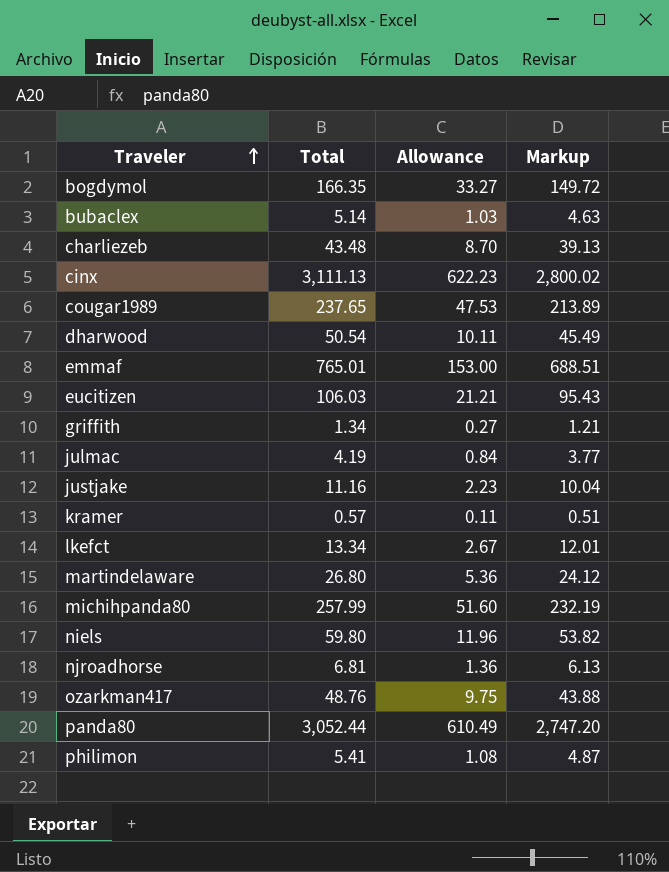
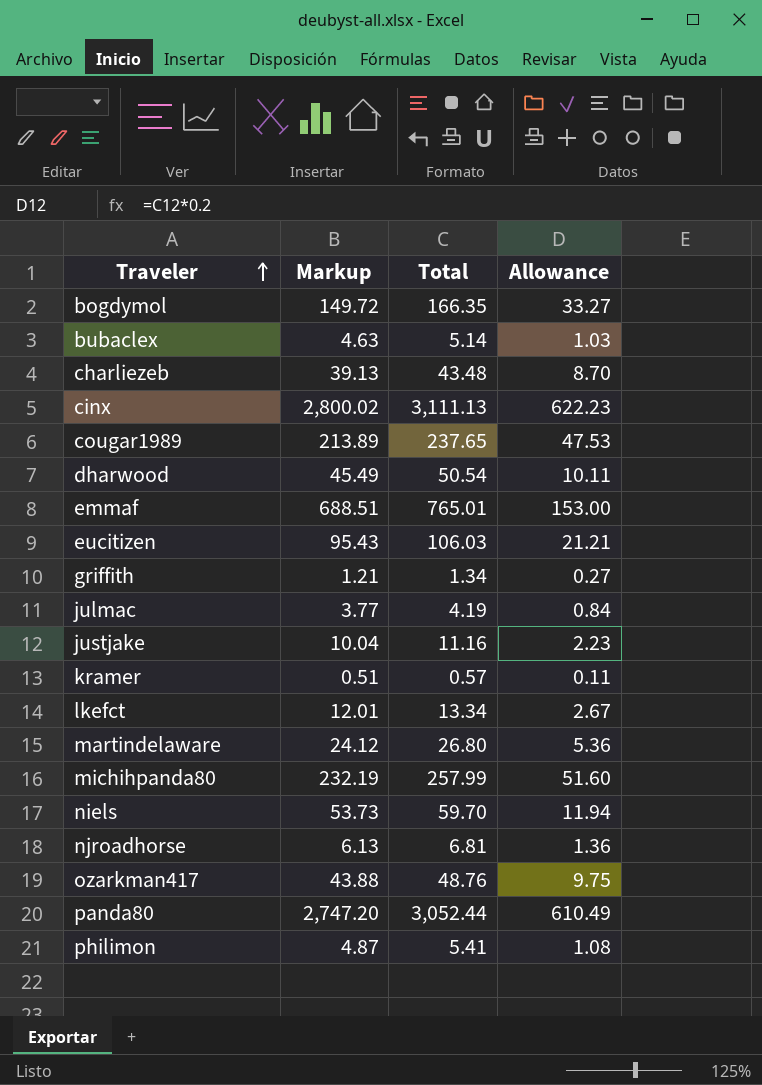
column Markup | position: 4 -> 2
niels | Markup: 53.82 -> 53.73
niels | Total: 59.80 -> 59.70
niels | Allowance: 11.96 -> 11.94

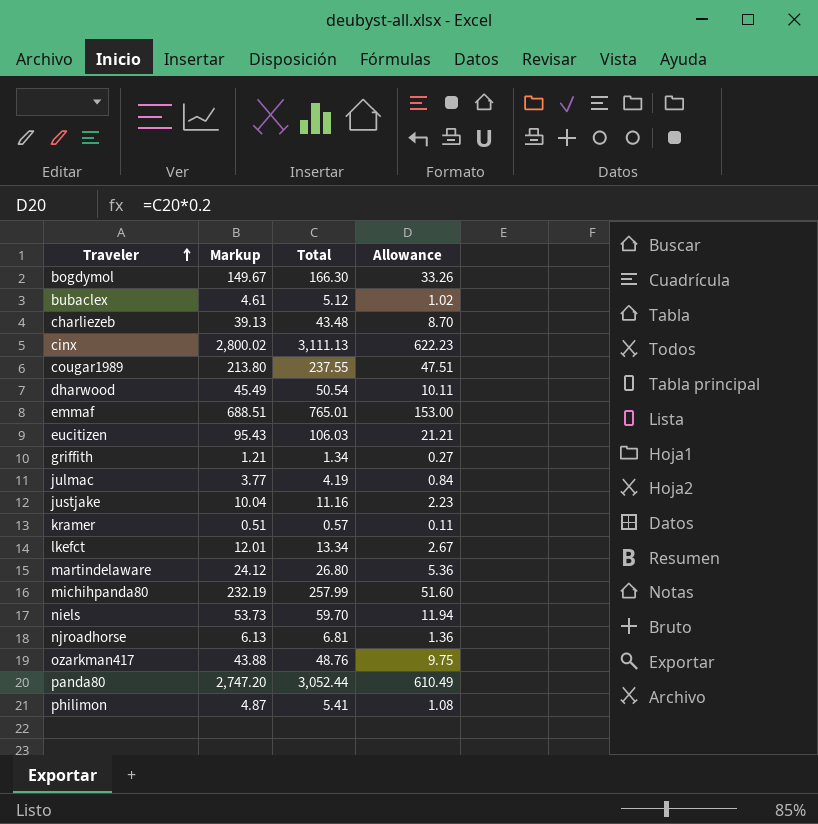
bogdymol | Markup: 149.72 -> 149.67
bogdymol | Total: 166.35 -> 166.30
bogdymol | Allowance: 33.27 -> 33.26
bubaclex | Markup: 4.63 -> 4.61
bubaclex | Total: 5.14 -> 5.12
bubaclex | Allowance: 1.03 -> 1.02
cougar1989 | Markup: 213.89 -> 213.80
cougar1989 | Total: 237.65 -> 237.55
cougar1989 | Allowance: 47.53 -> 47.51

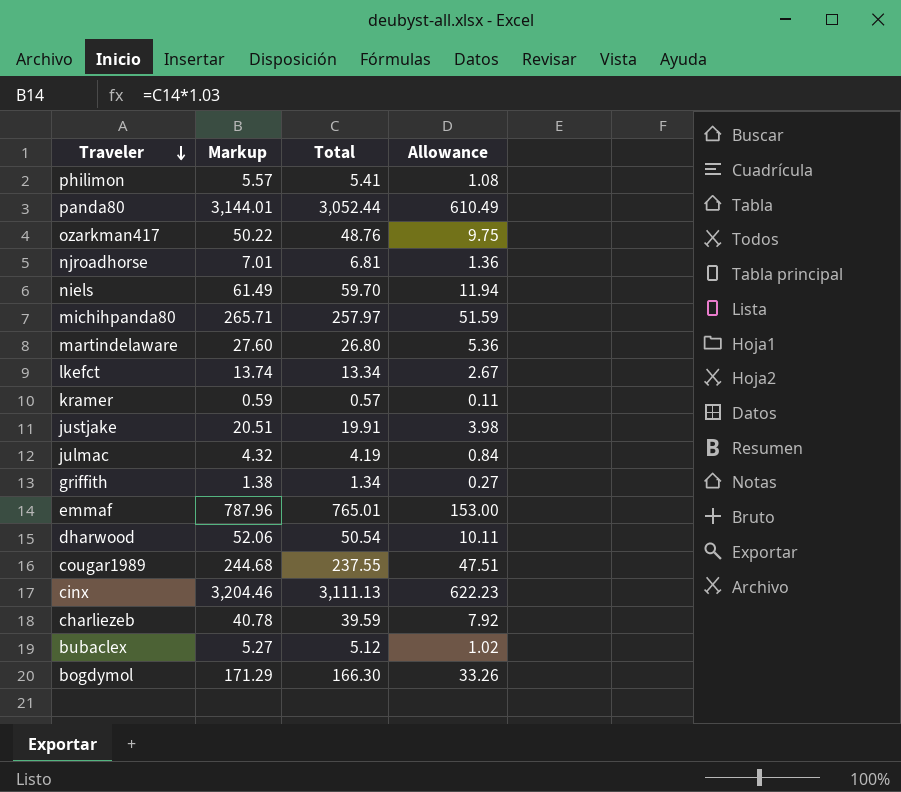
row order: Traveler ascending -> Traveler descending
column Markup | formula: [Total] * 0.9 -> [Total] * 1.03
row eucitizen: 95.43 | 106.03 | 21.21 -> none
michihpanda80 | Total: 257.99 -> 257.97
michihpanda80 | Allowance: 51.60 -> 51.59
justjake | Total: 11.16 -> 19.91
justjake | Allowance: 2.23 -> 3.98
charliezeb | Total: 43.48 -> 39.59
charliezeb | Allowance: 8.70 -> 7.92

